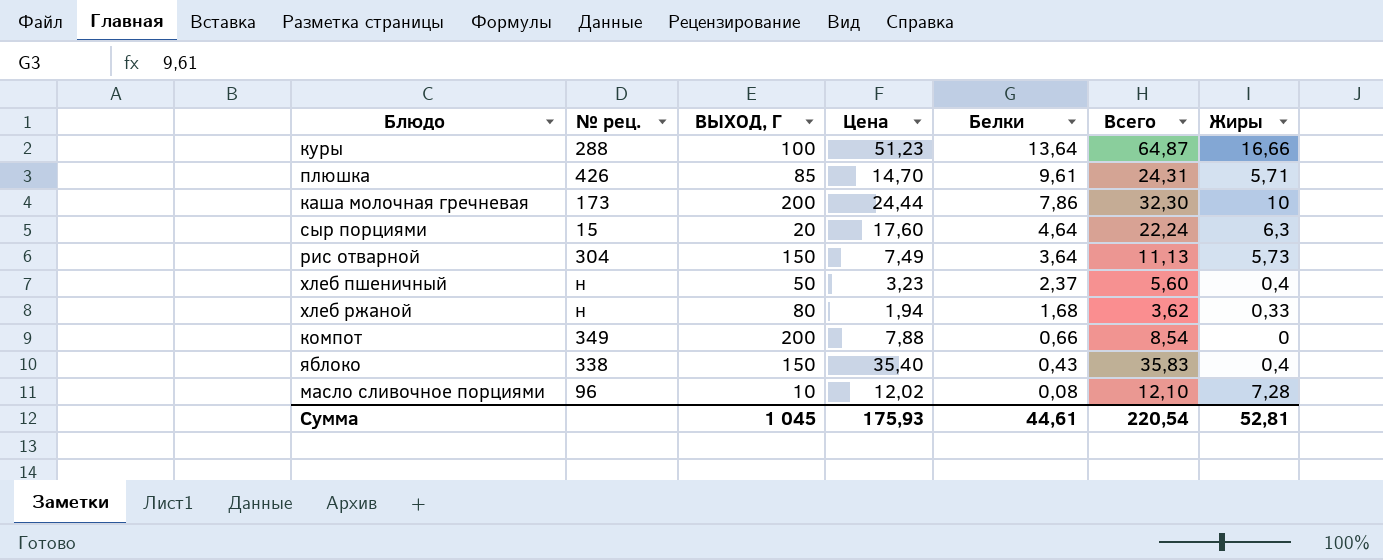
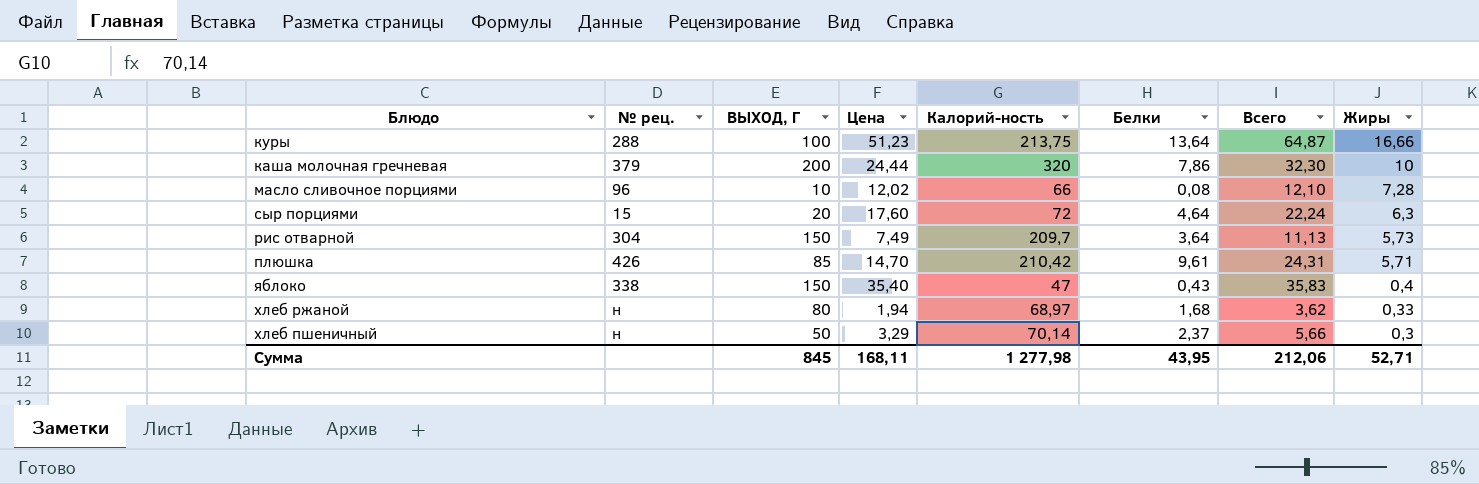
row order: Белки descending -> Жиры descending
column Калорий-ность | position: none -> 5
row компот: 349 | 200 | 7,88 | 0,66 | 8,54 | 0 -> none
каша молочная гречневая | № рец.: 173 -> 379
хлеб пшеничный | Цена: 3,23 -> 3,29
хлеб пшеничный | Всего: 5,60 -> 5,66
хлеб пшеничный | Жиры: 0,4 -> 0,3
Сумма | ВЫХОД, Г: 1 045 -> 845
Сумма | Цена: 175,93 -> 168,11
Сумма | Белки: 44,61 -> 43,95
Сумма | Всего: 220,54 -> 212,06
Сумма | Жиры: 52,81 -> 52,71

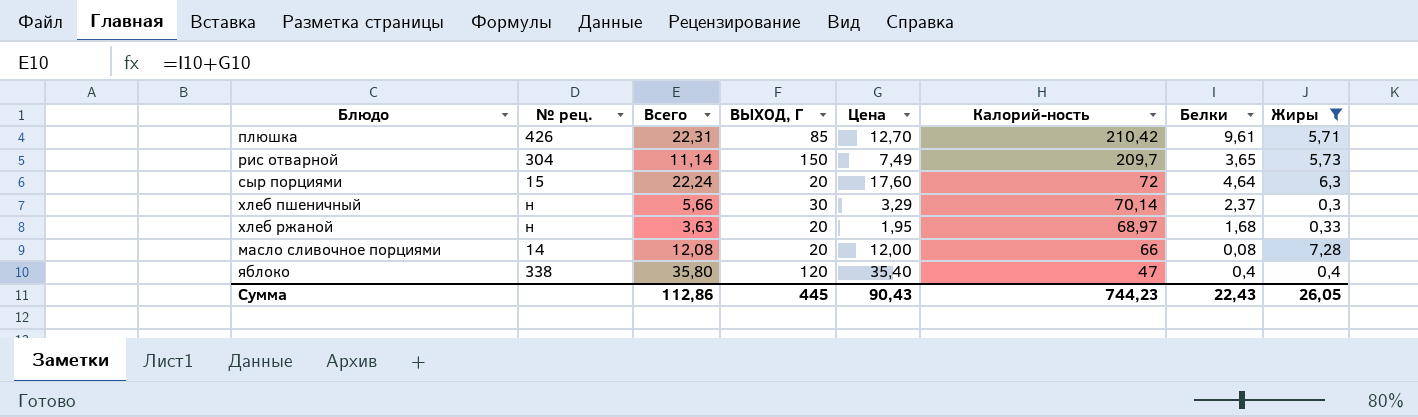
filter: none -> Жиры <= 7,28
row order: Жиры descending -> Калорий-ность descending
column Всего | position: 7 -> 3
плюшка | Всего: 24,31 -> 22,31
плюшка | Цена: 14,70 -> 12,70
рис отварной | Всего: 11,13 -> 11,14
рис отварной | Белки: 3,64 -> 3,65
хлеб пшеничный | ВЫХОД, Г: 50 -> 30
хлеб ржаной | Всего: 3,62 -> 3,63
хлеб ржаной | ВЫХОД, Г: 80 -> 20
хлеб ржаной | Цена: 1,94 -> 1,95
масло сливочное порциями | № рец.: 96 -> 14
масло сливочное порциями | Всего: 12,10 -> 12,08
масло сливочное порциями | ВЫХОД, Г: 10 -> 20
масло сливочное порциями | Цена: 12,02 -> 12,00
яблоко | Всего: 35,83 -> 35,80
яблоко | ВЫХОД, Г: 150 -> 120
яблоко | Белки: 0,43 -> 0,4
Сумма | Всего: 212,06 -> 112,86
Сумма | ВЫХОД, Г: 845 -> 445
Сумма | Цена: 168,11 -> 90,43
Сумма | Калорий-ность: 1 277,98 -> 744,23
Сумма | Белки: 43,95 -> 22,43
Сумма | Жиры: 52,71 -> 26,05

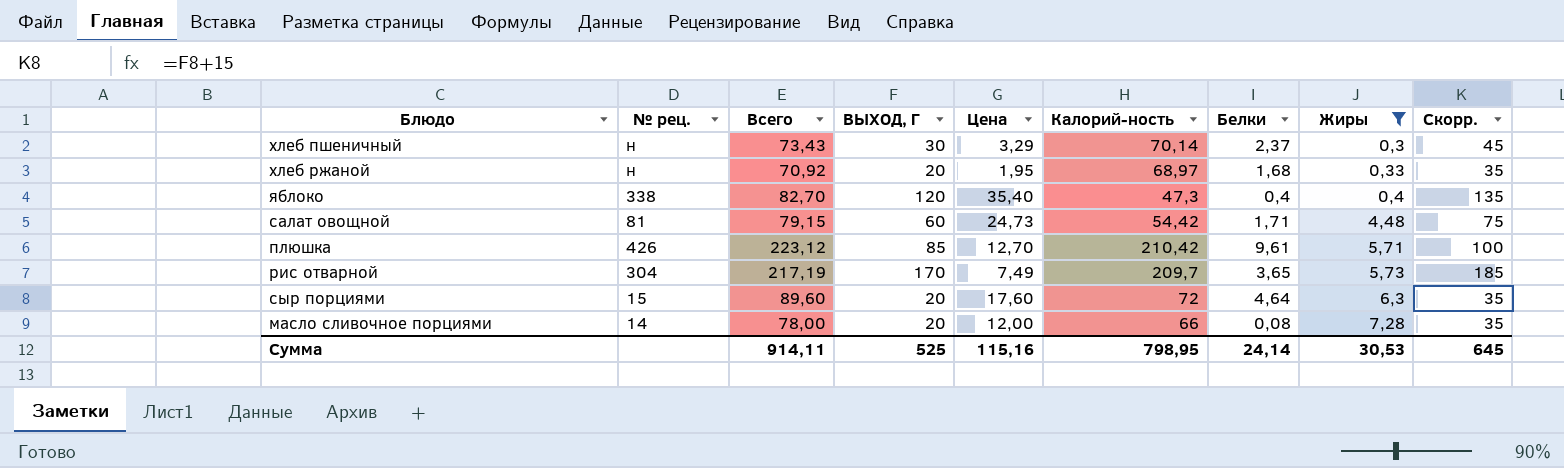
row order: Калорий-ность descending -> Жиры ascending
column Всего | formula: [Цена] + [Белки] -> [Цена] + [Калорий-ность]
column Скорр. | formula: none -> [ВЫХОД, Г] + 15
яблоко | Калорий-ность: 47 -> 47,3
row салат овощной: none -> 81 | 79,15 | 60 | 24,73 | 54,42 | 1,71 | 4,48 | 75
рис отварной | ВЫХОД, Г: 150 -> 170
Сумма | Всего: 112,86 -> 914,11
Сумма | ВЫХОД, Г: 445 -> 525
Сумма | Цена: 90,43 -> 115,16
Сумма | Калорий-ность: 744,23 -> 798,95
Сумма | Белки: 22,43 -> 24,14
Сумма | Жиры: 26,05 -> 30,53

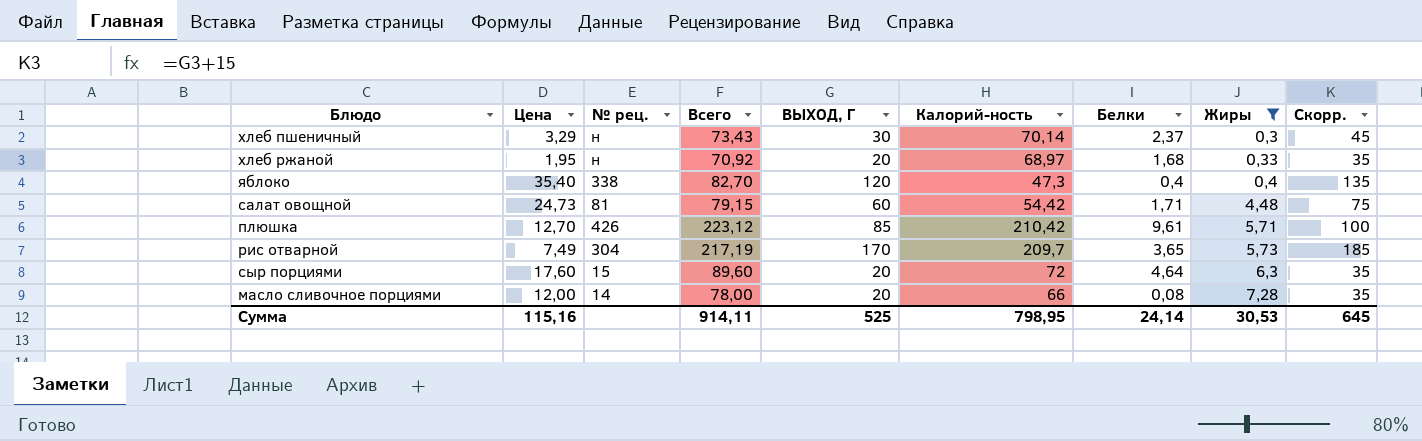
column Цена | position: 5 -> 2

